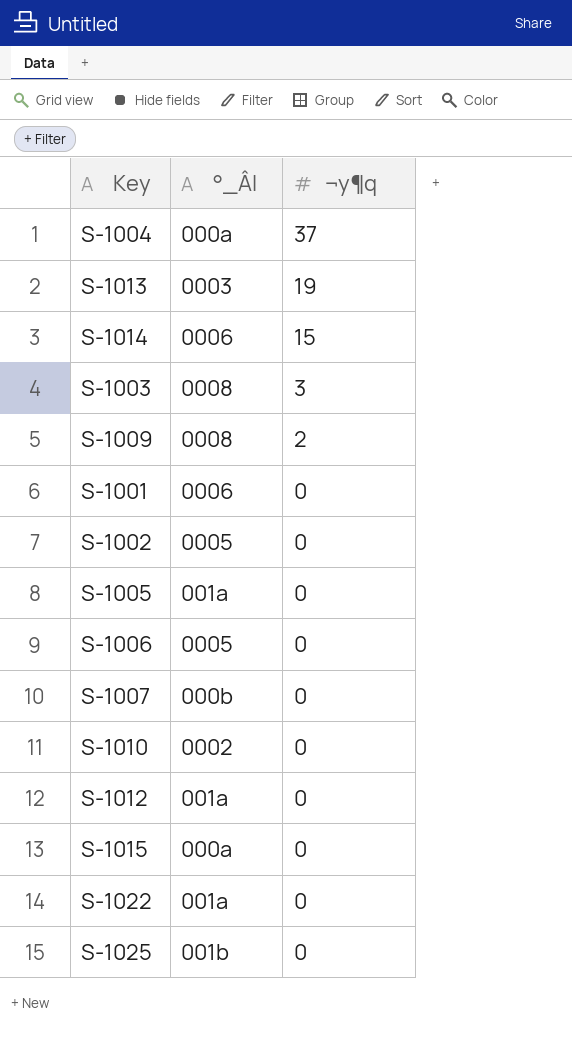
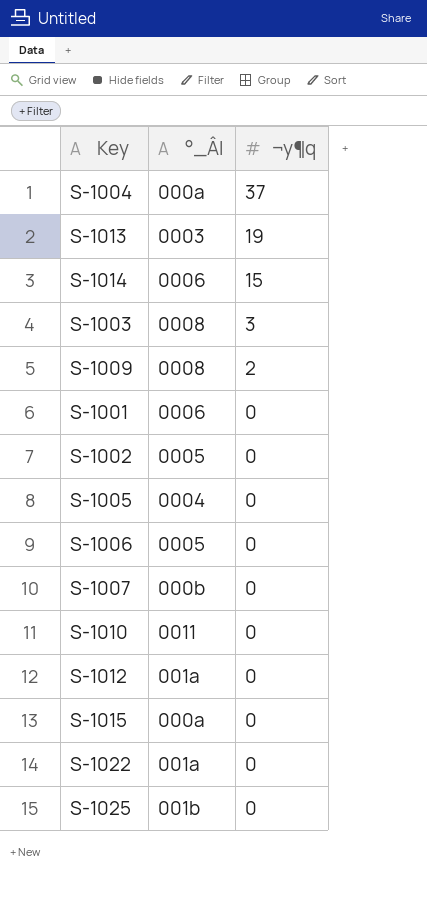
S-1005 | °_ÂI: 001a -> 0004
S-1010 | °_ÂI: 0002 -> 0011

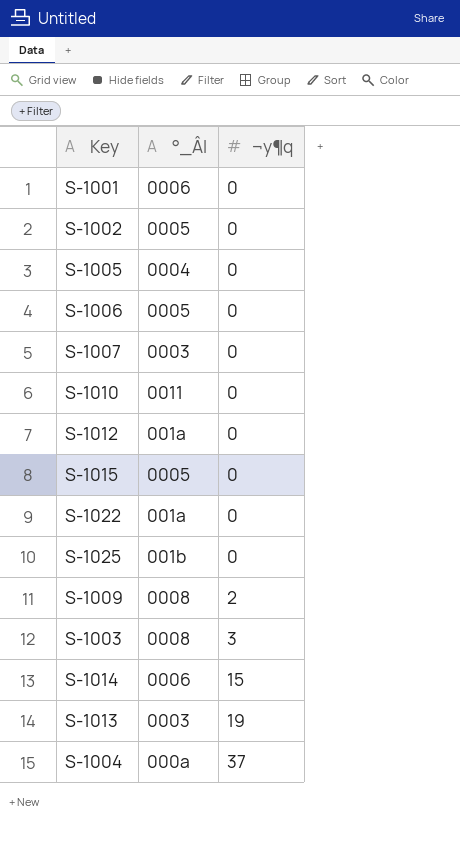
row order: ¬y¶q descending -> ¬y¶q ascending
S-1007 | °_ÂI: 000b -> 0003
S-1015 | °_ÂI: 000a -> 0005

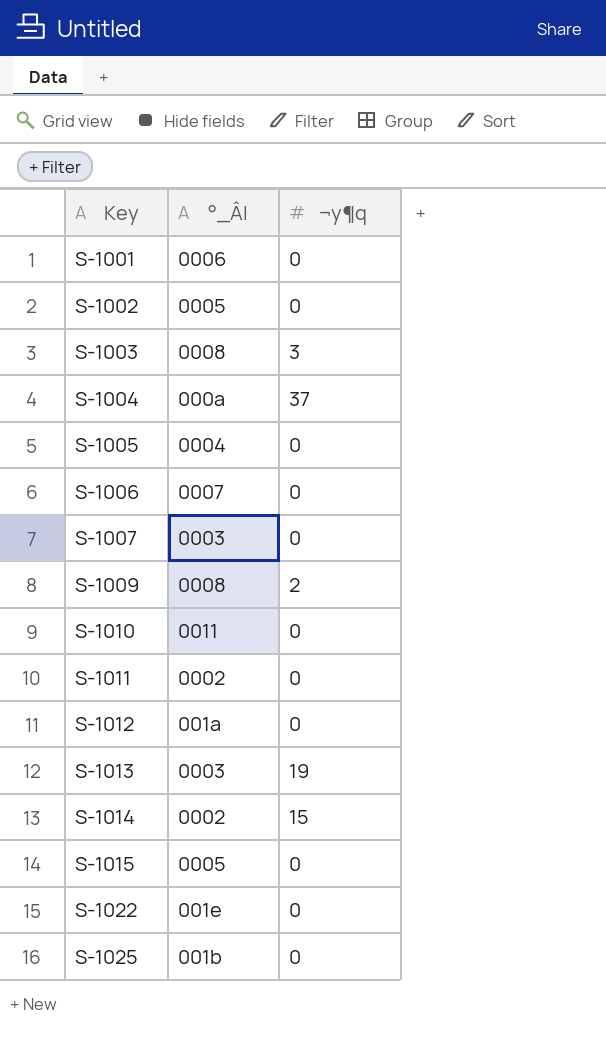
row order: ¬y¶q ascending -> Key ascending
S-1006 | °_ÂI: 0005 -> 0007
row S-1011: none -> 0002 | 0
S-1014 | °_ÂI: 0006 -> 0002
S-1022 | °_ÂI: 001a -> 001e

